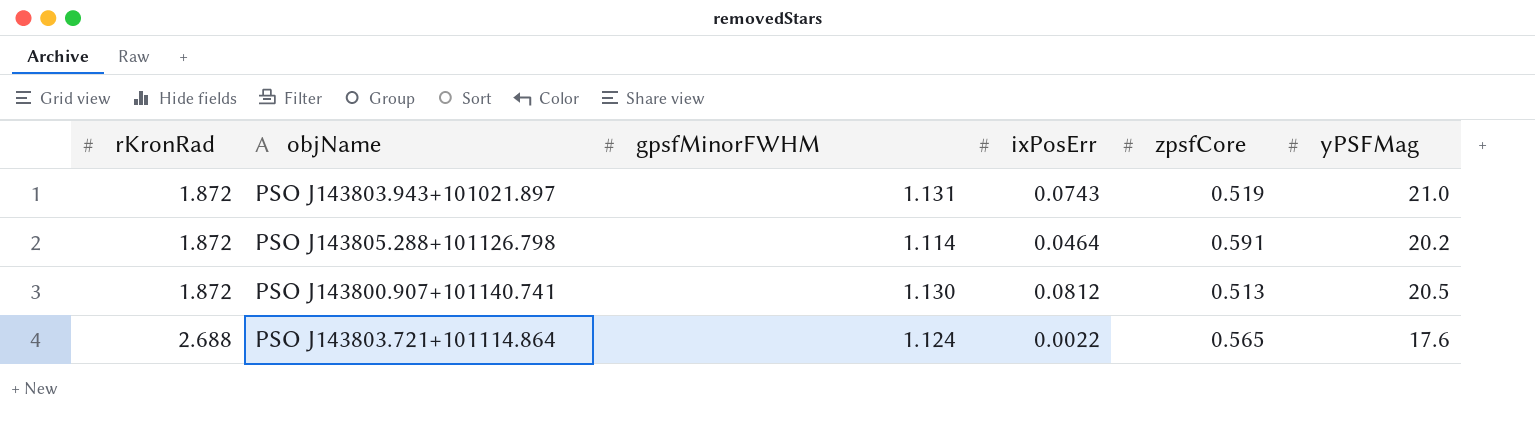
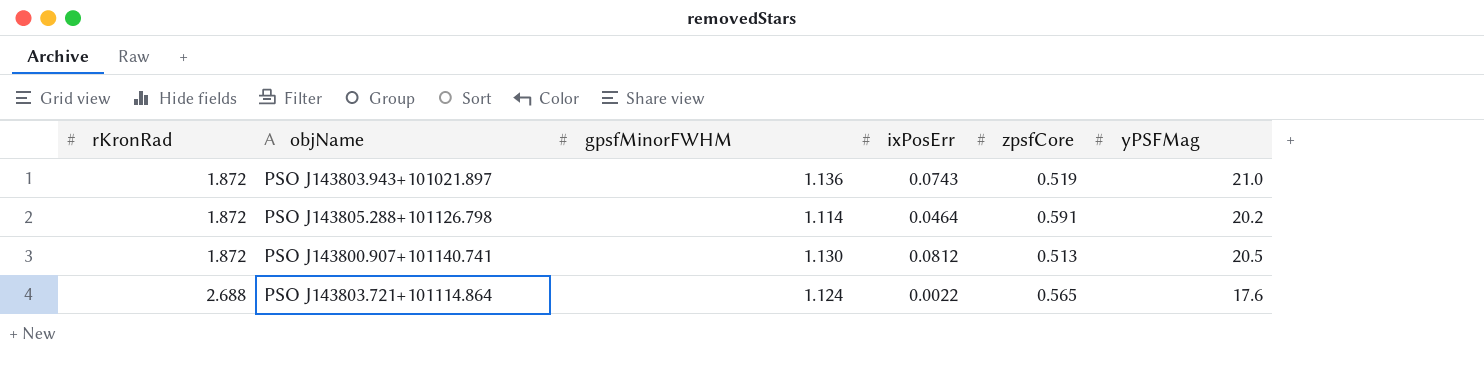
PSO J143803.943+101021.897 | gpsfMinorFWHM: 1.131 -> 1.136

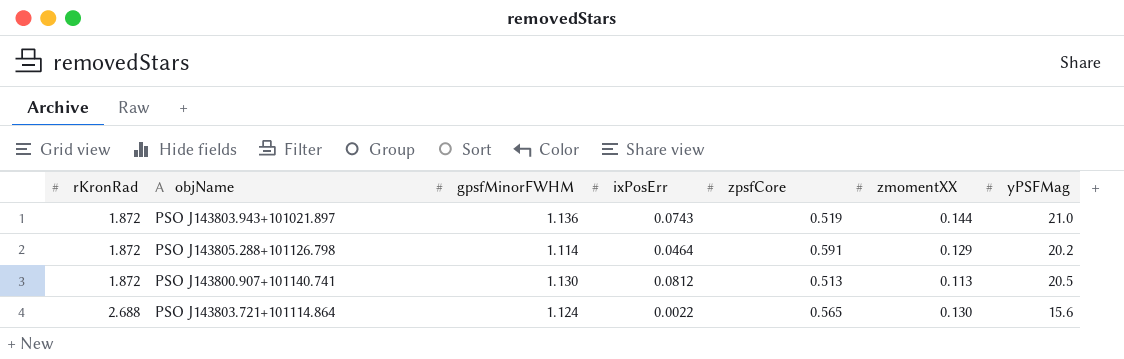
column zmomentXX | position: none -> 6
PSO J143803.721+101114.864 | yPSFMag: 17.6 -> 15.6

